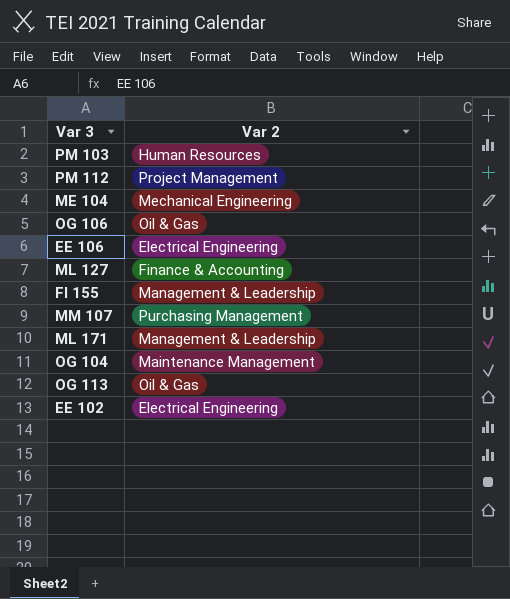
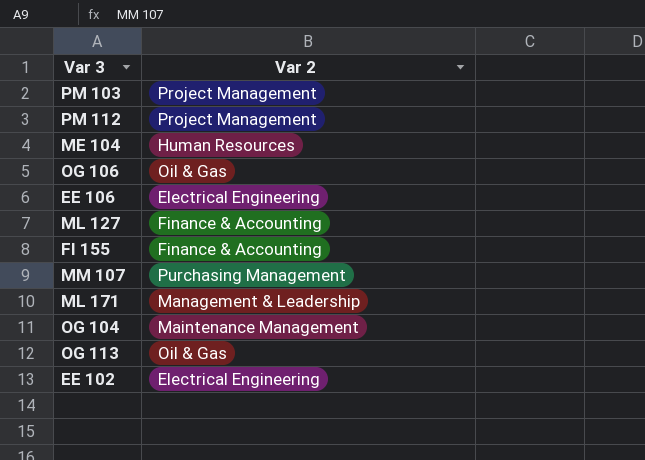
PM 103 | Var 2: Human Resources -> Project Management
ME 104 | Var 2: Mechanical Engineering -> Human Resources
FI 155 | Var 2: Management & Leadership -> Finance & Accounting

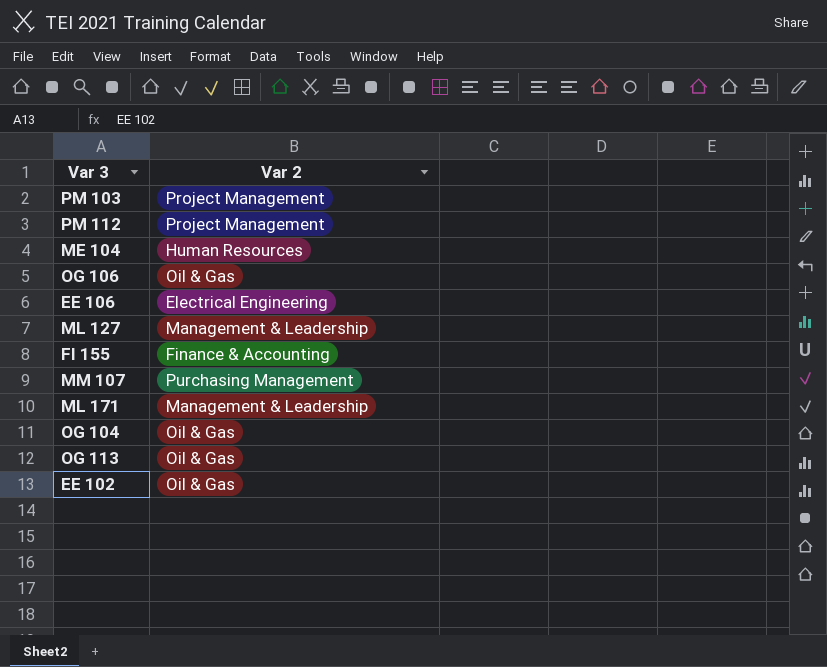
ML 127 | Var 2: Finance & Accounting -> Management & Leadership
OG 104 | Var 2: Maintenance Management -> Oil & Gas
EE 102 | Var 2: Electrical Engineering -> Oil & Gas

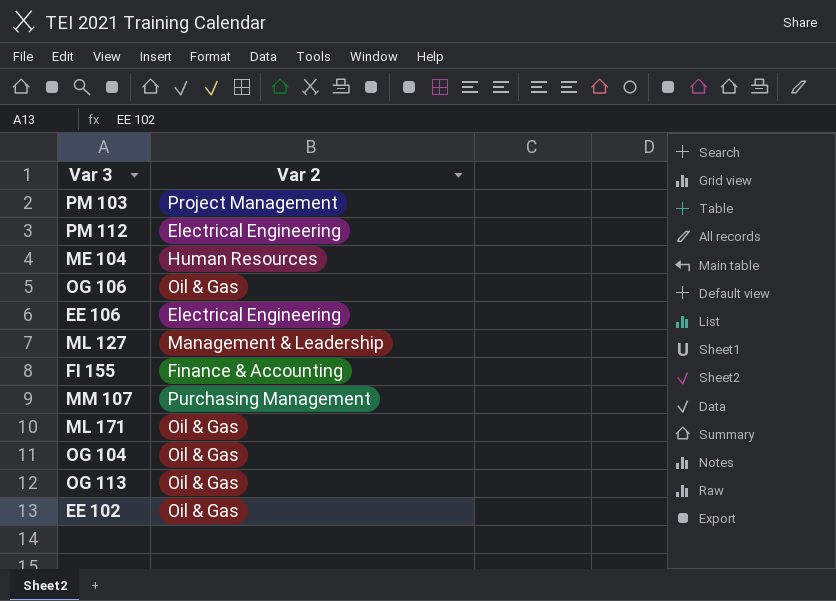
PM 112 | Var 2: Project Management -> Electrical Engineering
ML 171 | Var 2: Management & Leadership -> Oil & Gas

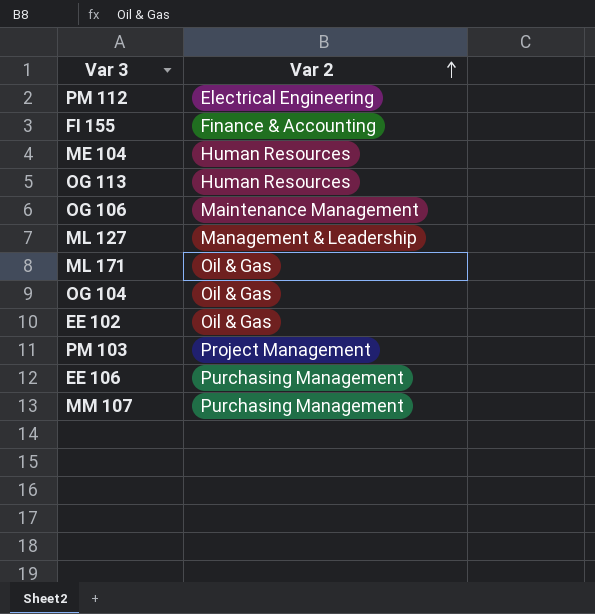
row order: none -> Var 2 ascending
OG 113 | Var 2: Oil & Gas -> Human Resources
OG 106 | Var 2: Oil & Gas -> Maintenance Management
EE 106 | Var 2: Electrical Engineering -> Purchasing Management

